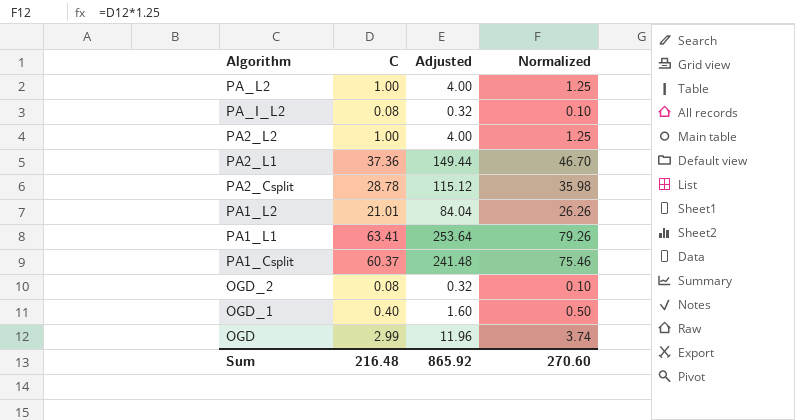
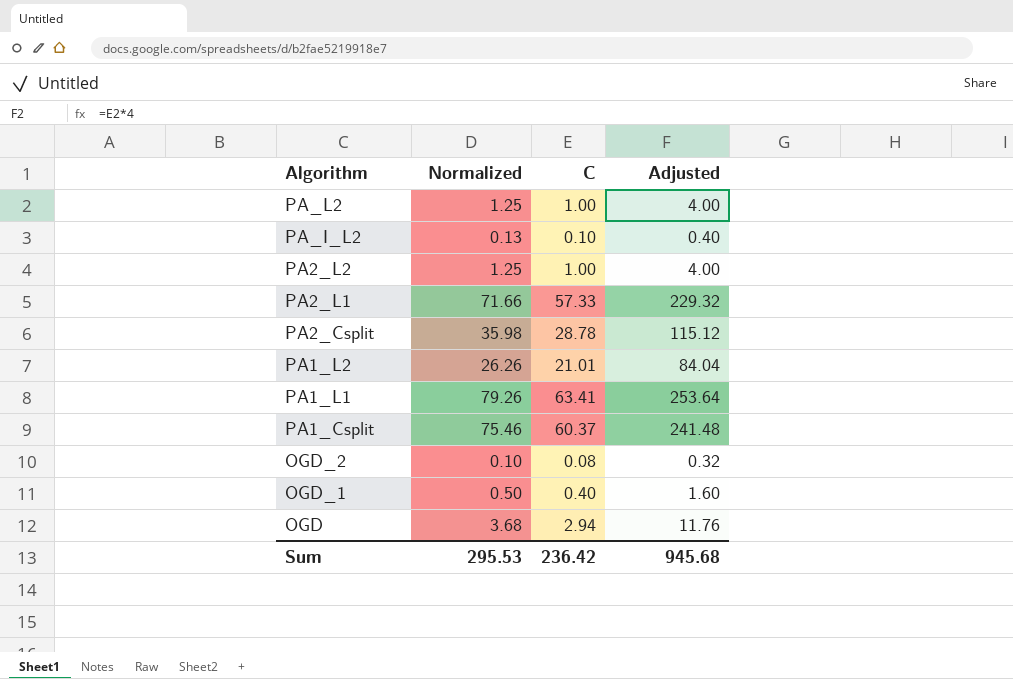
column Normalized | position: 4 -> 2
PA_I_L2 | Normalized: 0.10 -> 0.13
PA_I_L2 | C: 0.08 -> 0.10
PA_I_L2 | Adjusted: 0.32 -> 0.40
PA2_L1 | Normalized: 46.70 -> 71.66
PA2_L1 | C: 37.36 -> 57.33
PA2_L1 | Adjusted: 149.44 -> 229.32
OGD | Normalized: 3.74 -> 3.68
OGD | C: 2.99 -> 2.94
OGD | Adjusted: 11.96 -> 11.76
Sum | Normalized: 270.60 -> 295.53
Sum | C: 216.48 -> 236.42
Sum | Adjusted: 865.92 -> 945.68

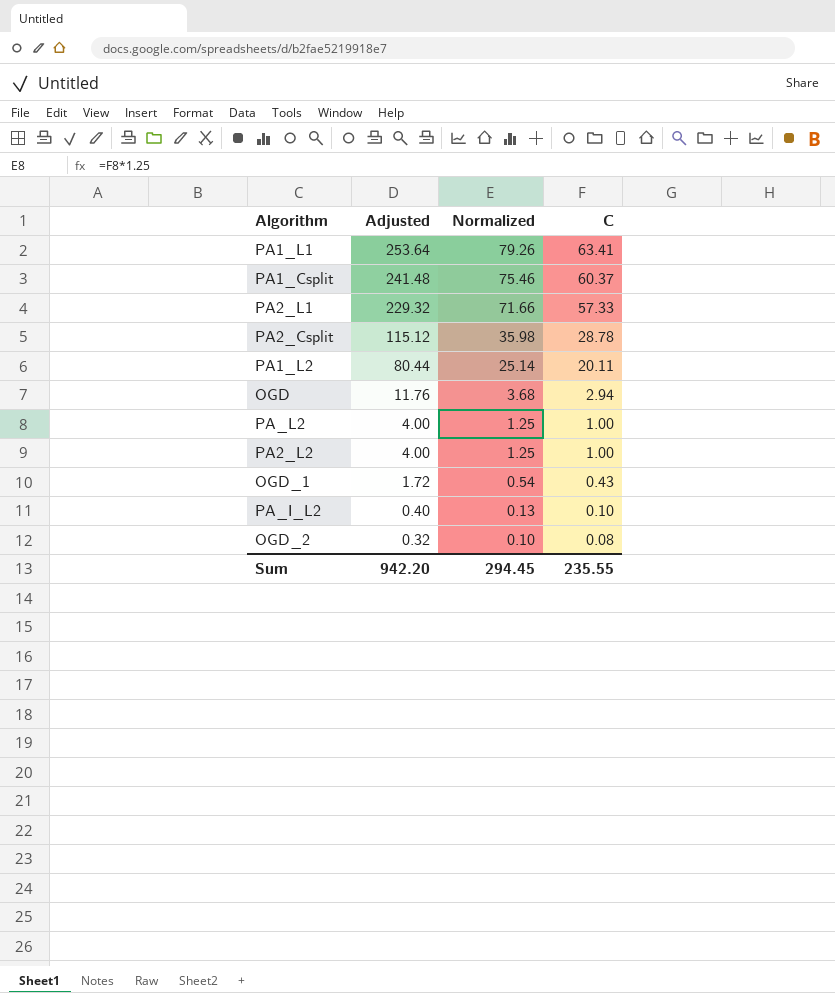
row order: Algorithm descending -> Adjusted descending
column Adjusted | position: 4 -> 2
PA1_L2 | Adjusted: 84.04 -> 80.44
PA1_L2 | Normalized: 26.26 -> 25.14
PA1_L2 | C: 21.01 -> 20.11
OGD_1 | Adjusted: 1.60 -> 1.72
OGD_1 | Normalized: 0.50 -> 0.54
OGD_1 | C: 0.40 -> 0.43
Sum | Adjusted: 945.68 -> 942.20
Sum | Normalized: 295.53 -> 294.45
Sum | C: 236.42 -> 235.55

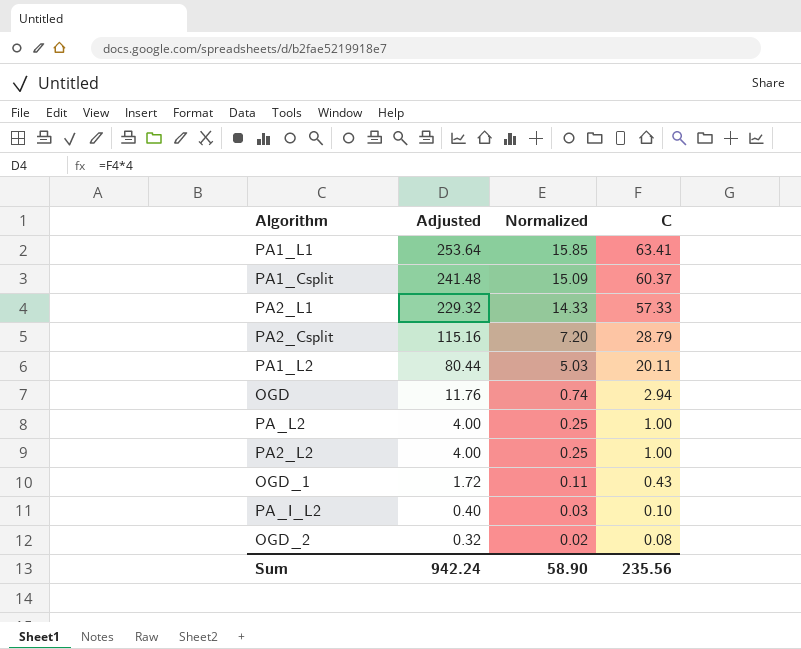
column Normalized | formula: [C] * 1.25 -> [C] * 0.25
PA2_Csplit | Adjusted: 115.12 -> 115.16
PA2_Csplit | C: 28.78 -> 28.79
Sum | Adjusted: 942.20 -> 942.24
Sum | Normalized: 294.45 -> 58.90
Sum | C: 235.55 -> 235.56

